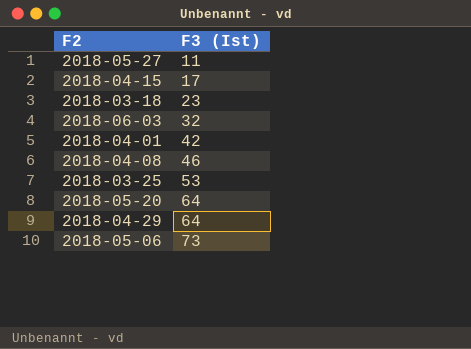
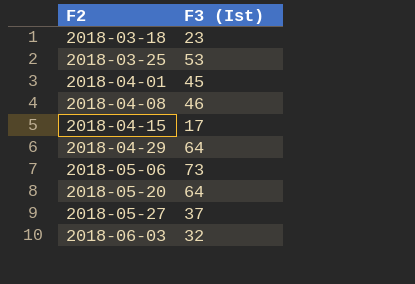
row order: F3 (Ist) ascending -> F2 ascending
2018-04-01 | F3 (Ist): 42 -> 45
2018-05-27 | F3 (Ist): 11 -> 37

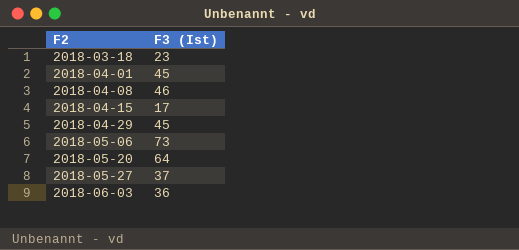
row 2018-03-25: 53 -> none
2018-04-29 | F3 (Ist): 64 -> 45
2018-06-03 | F3 (Ist): 32 -> 36

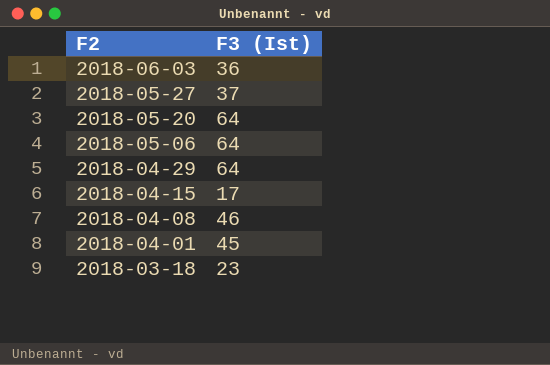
row order: F2 ascending -> F2 descending
2018-05-06 | F3 (Ist): 73 -> 64
2018-04-29 | F3 (Ist): 45 -> 64

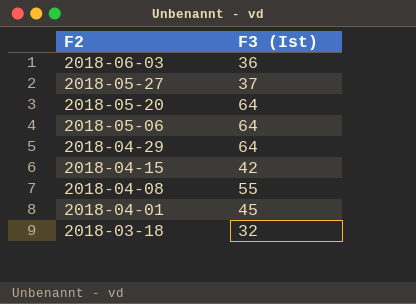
2018-04-15 | F3 (Ist): 17 -> 42
2018-04-08 | F3 (Ist): 46 -> 55
2018-03-18 | F3 (Ist): 23 -> 32

